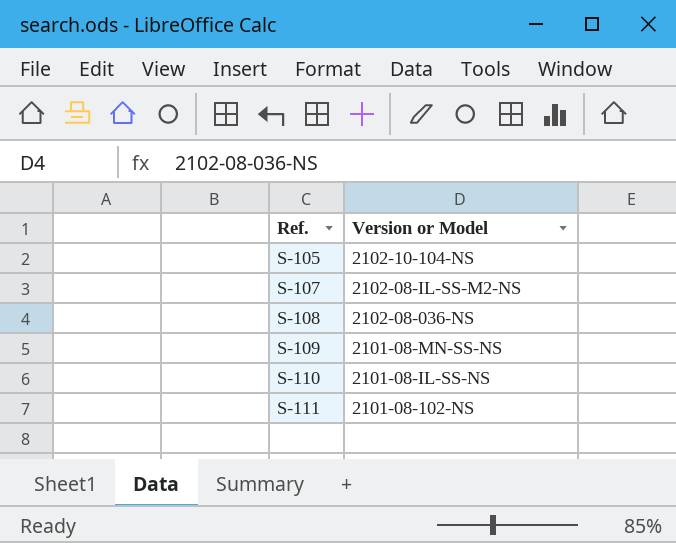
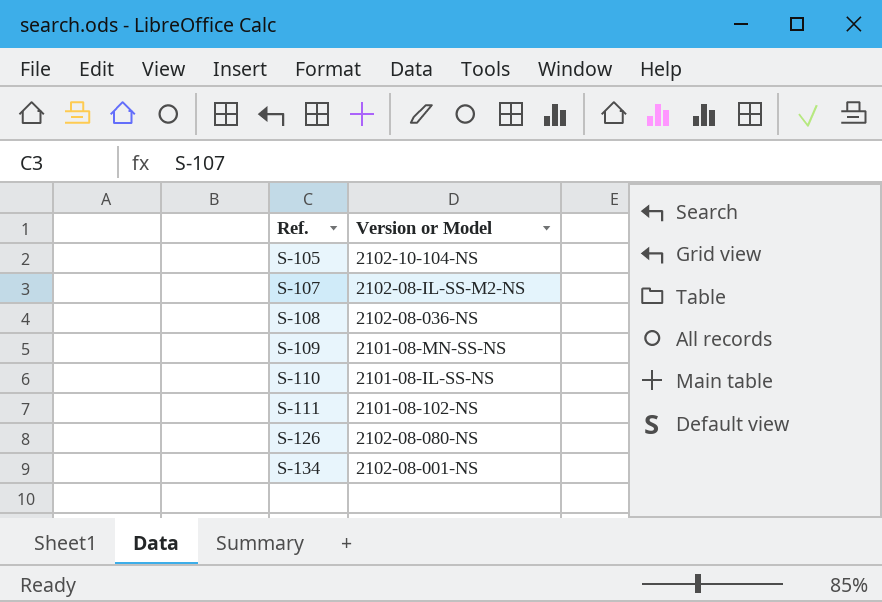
row S-126: none -> 2102-08-080-NS
row S-134: none -> 2102-08-001-NS

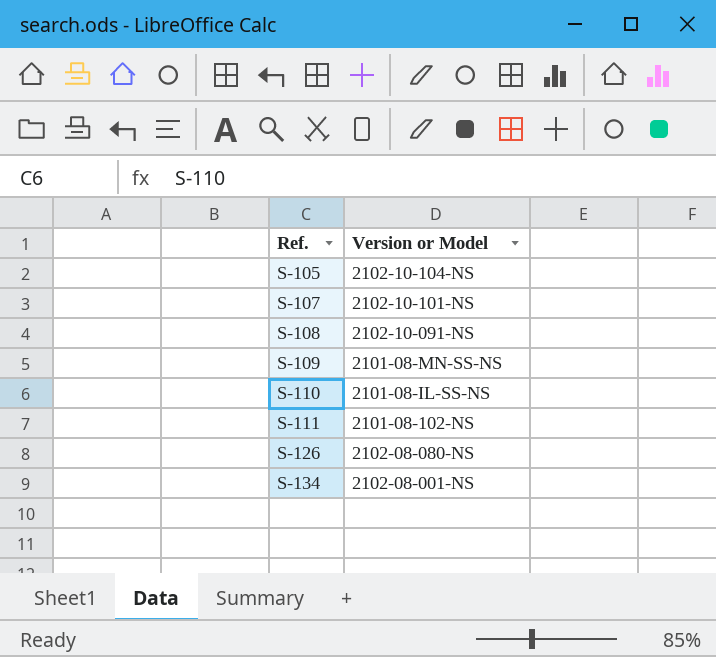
S-107 | Version or Model: 2102-08-IL-SS-M2-NS -> 2102-10-101-NS
S-108 | Version or Model: 2102-08-036-NS -> 2102-10-091-NS

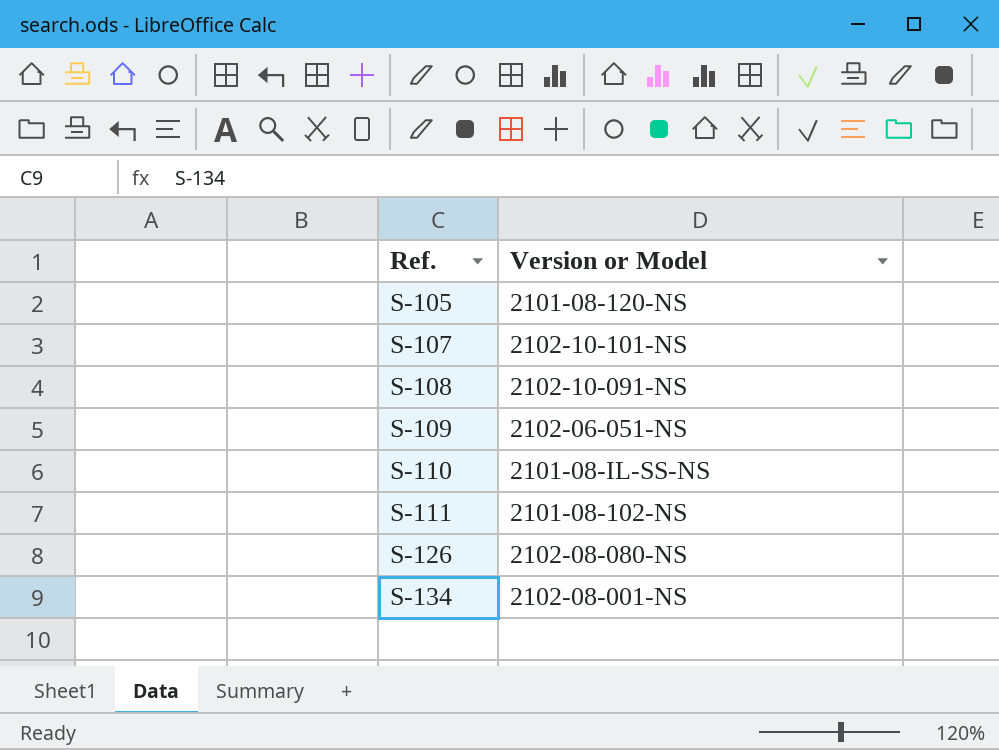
S-105 | Version or Model: 2102-10-104-NS -> 2101-08-120-NS
S-109 | Version or Model: 2101-08-MN-SS-NS -> 2102-06-051-NS

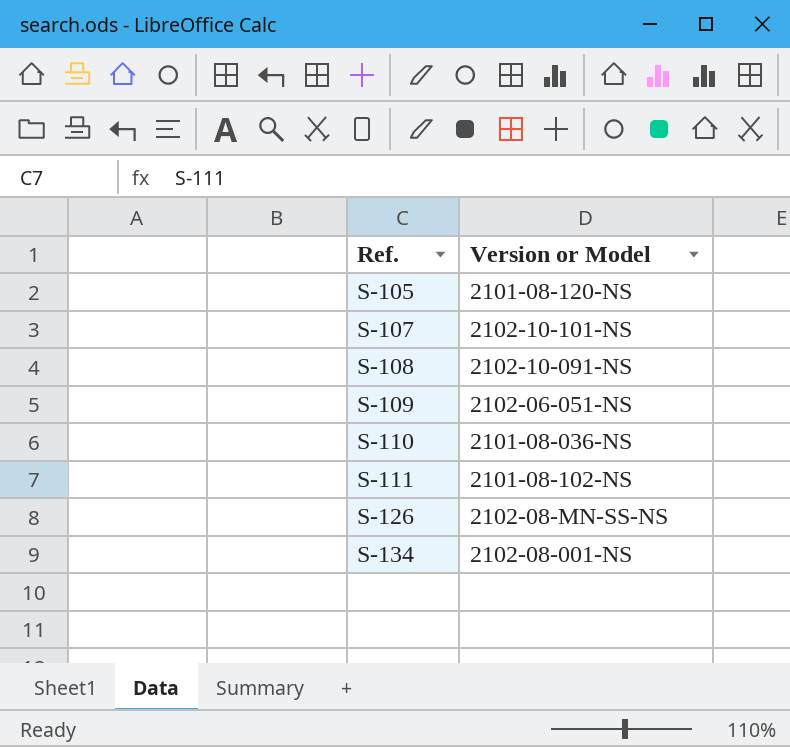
S-110 | Version or Model: 2101-08-IL-SS-NS -> 2101-08-036-NS
S-126 | Version or Model: 2102-08-080-NS -> 2102-08-MN-SS-NS

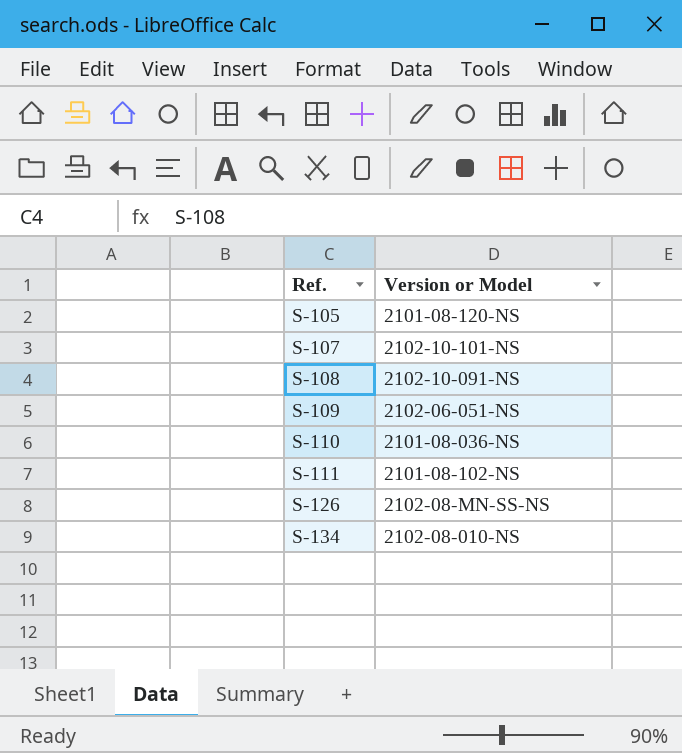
S-134 | Version or Model: 2102-08-001-NS -> 2102-08-010-NS

